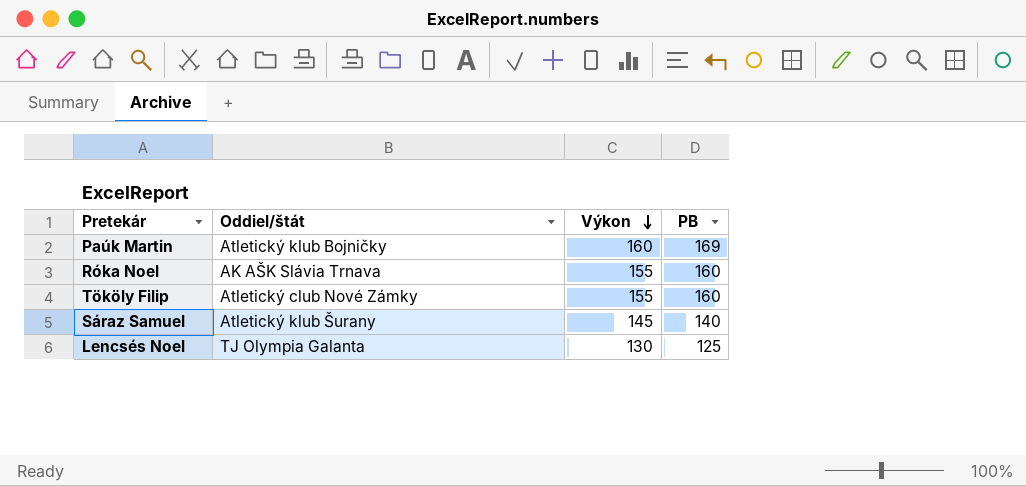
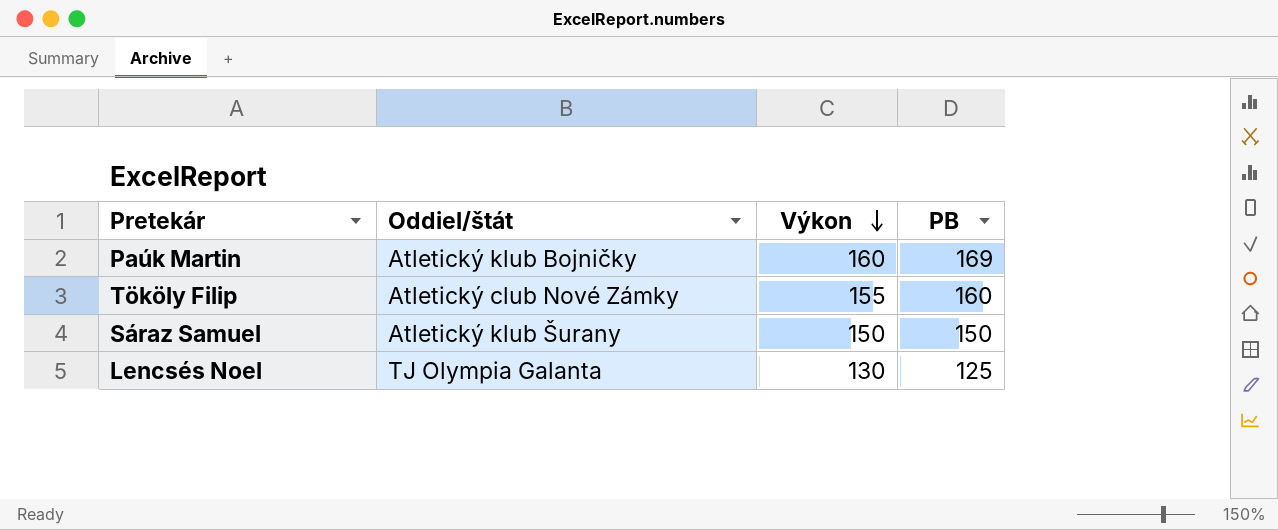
row Róka Noel: AK AŠK Slávia Trnava | 155 | 160 -> none
Sáraz Samuel | Výkon: 145 -> 150
Sáraz Samuel | PB: 140 -> 150

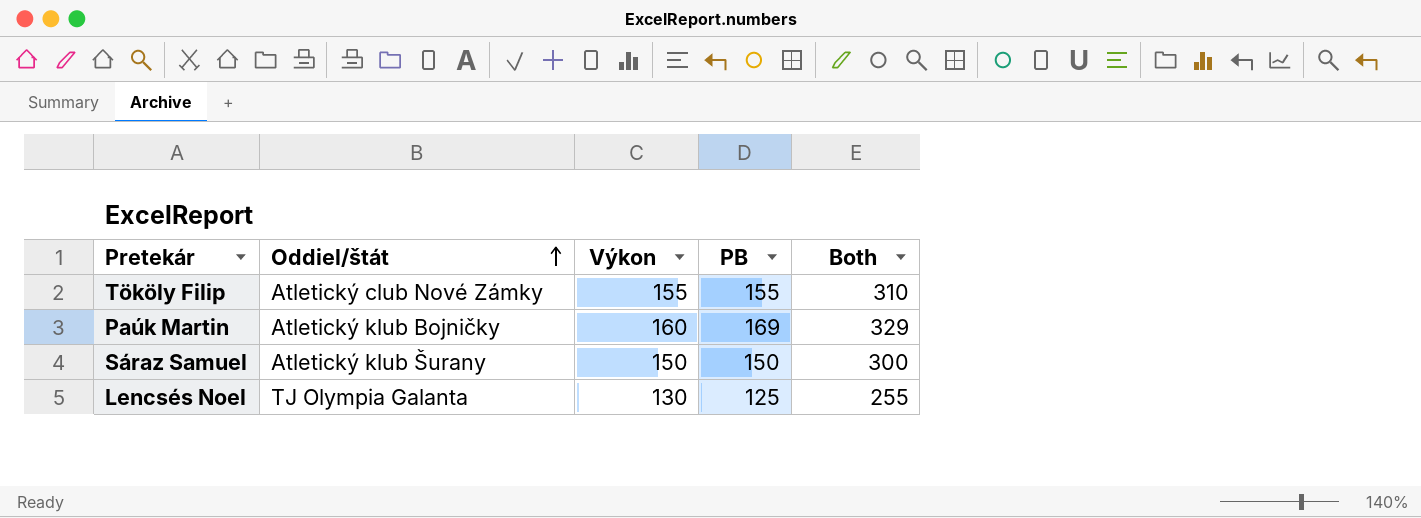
row order: Výkon descending -> Oddiel/štát ascending
column Both | formula: none -> [Výkon] + [PB]
Tököly Filip | PB: 160 -> 155

